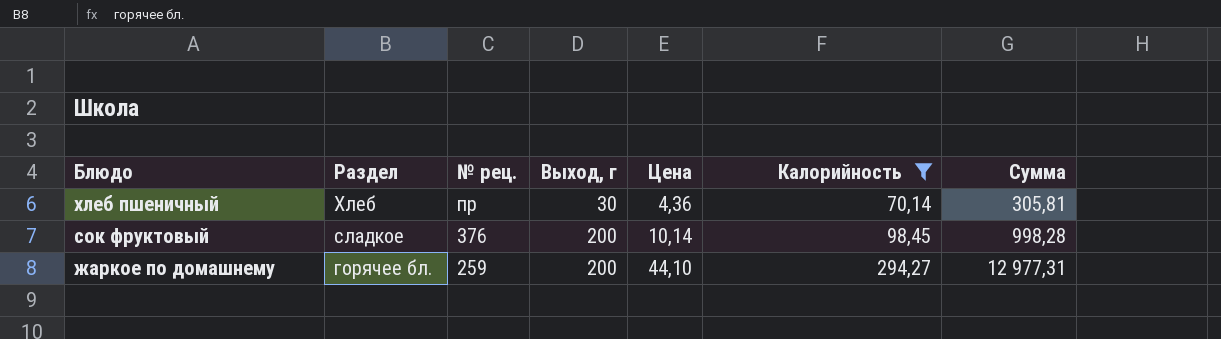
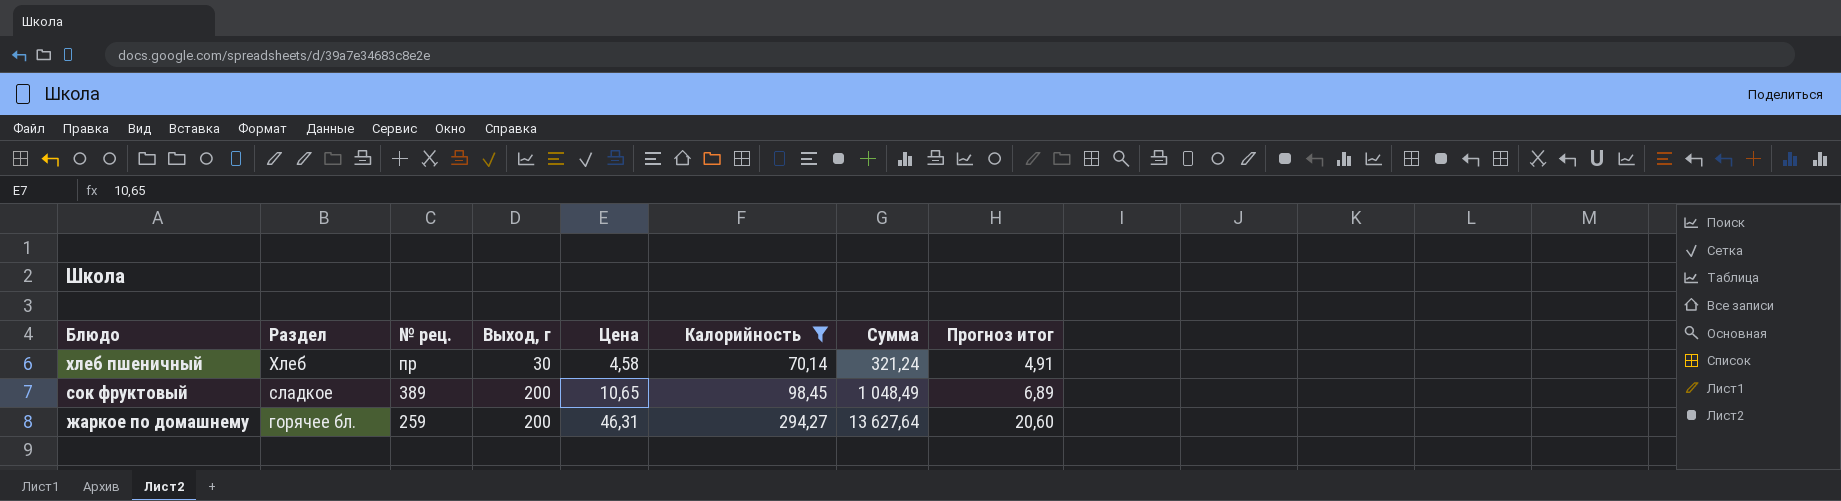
column Прогноз итог | formula: none -> [Калорийность] * 0,07
хлеб пшеничный | Цена: 4,36 -> 4,58
хлеб пшеничный | Сумма: 305,81 -> 321,24
сок фруктовый | № рец.: 376 -> 389
сок фруктовый | Цена: 10,14 -> 10,65
сок фруктовый | Сумма: 998,28 -> 1 048,49
жаркое по домашнему | Цена: 44,10 -> 46,31
жаркое по домашнему | Сумма: 12 977,31 -> 13 627,64

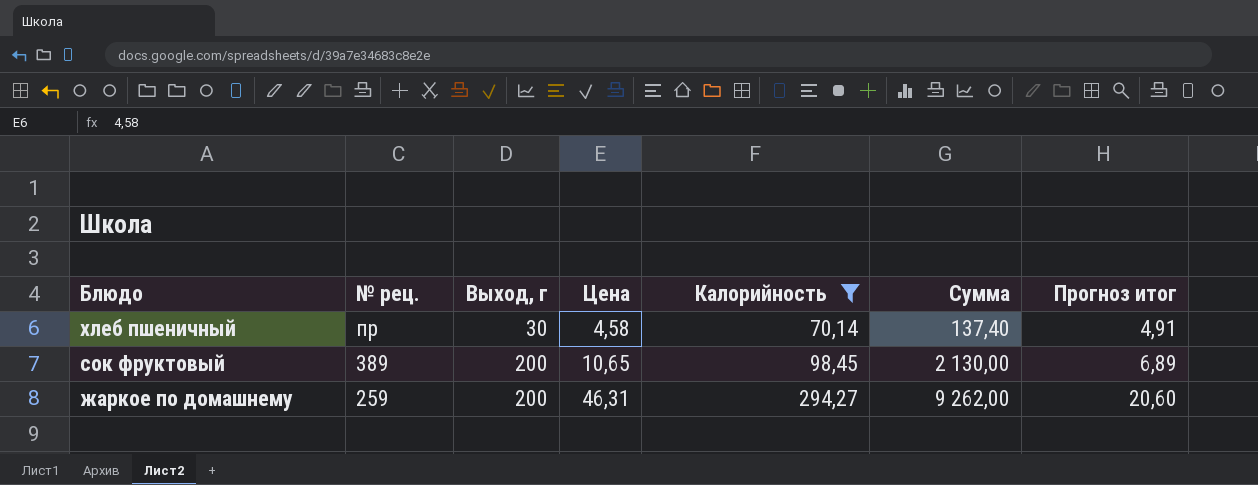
column Раздел | position: 2 -> none
column Сумма | formula: [Цена] * [Калорийность] -> [Выход, г] * [Цена]

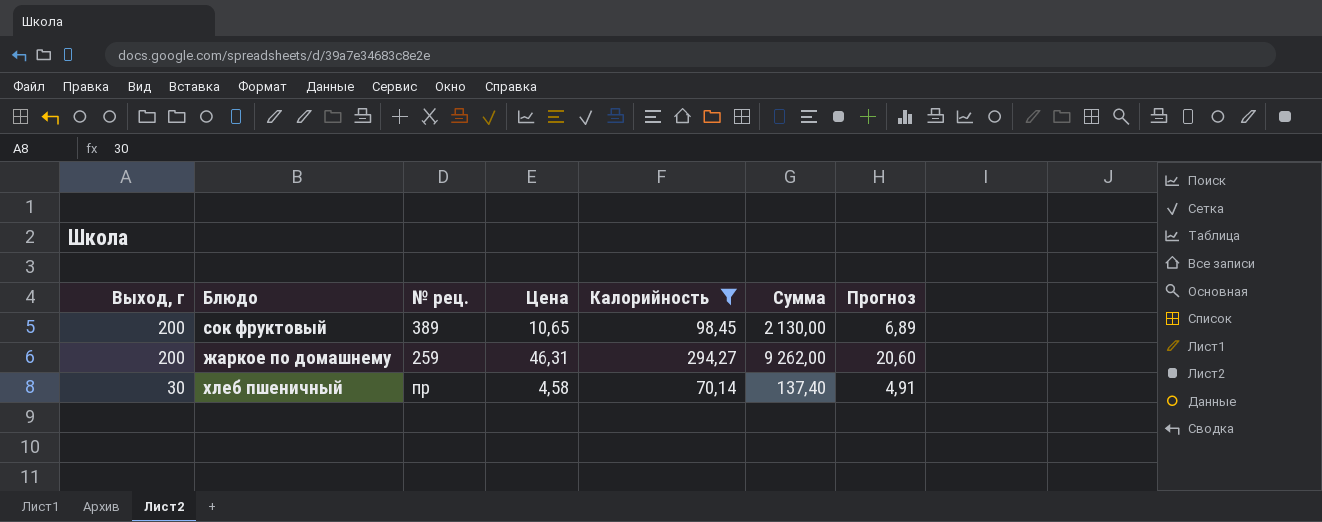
row order: Блюдо descending -> Выход, г descending
column Выход, г | position: 3 -> 1
column name: Прогноз итог -> Прогноз

